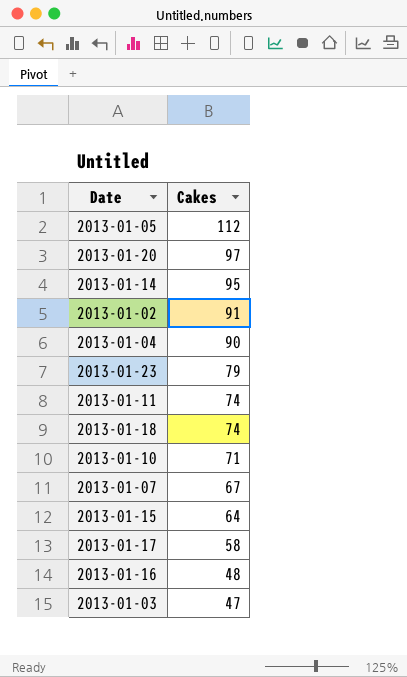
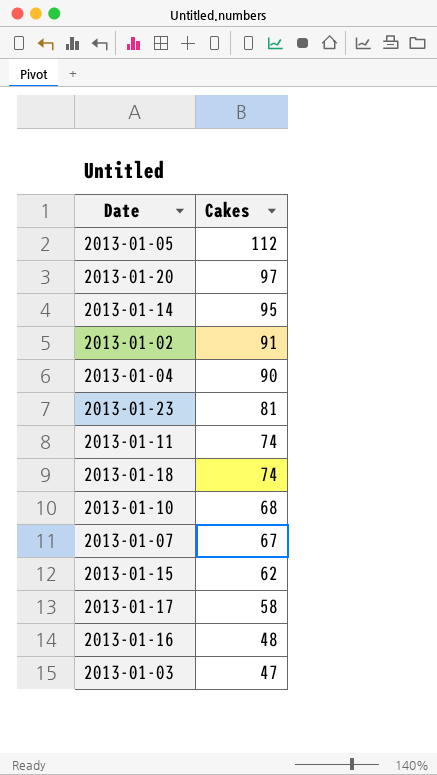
2013-01-23 | Cakes: 79 -> 81
2013-01-10 | Cakes: 71 -> 68
2013-01-15 | Cakes: 64 -> 62

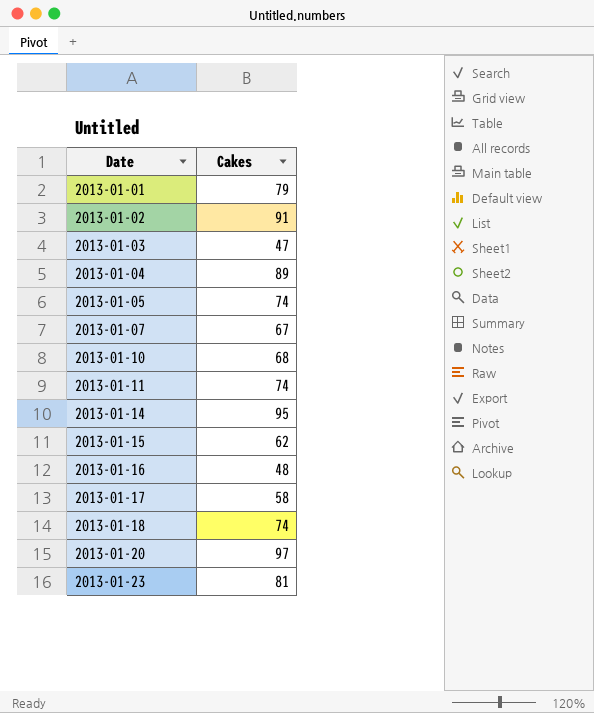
row order: Cakes descending -> Date ascending
row 2013-01-01: none -> 79
2013-01-04 | Cakes: 90 -> 89
2013-01-05 | Cakes: 112 -> 74

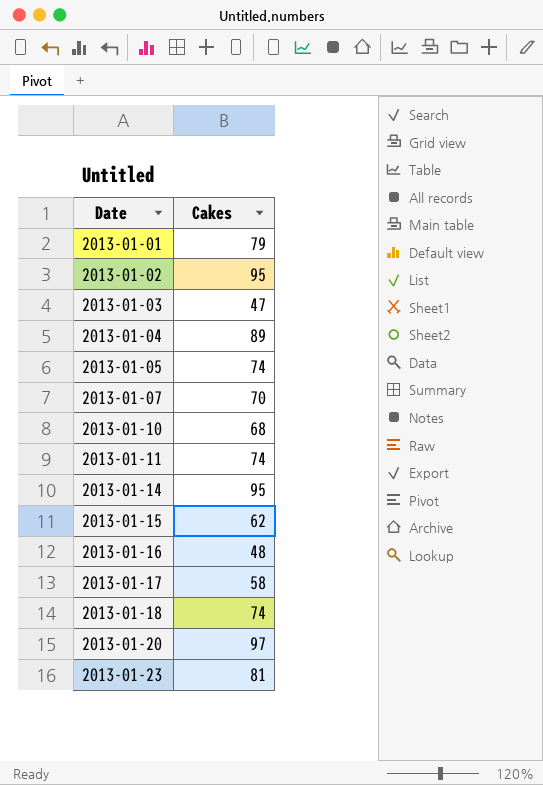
2013-01-02 | Cakes: 91 -> 95
2013-01-07 | Cakes: 67 -> 70

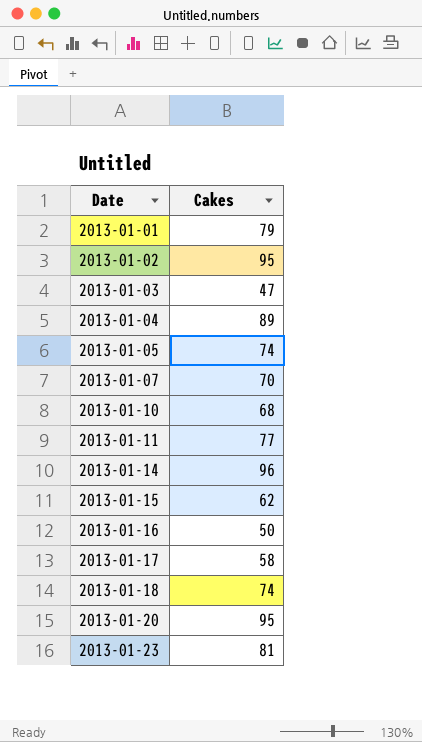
2013-01-11 | Cakes: 74 -> 77
2013-01-14 | Cakes: 95 -> 96
2013-01-16 | Cakes: 48 -> 50
2013-01-20 | Cakes: 97 -> 95

